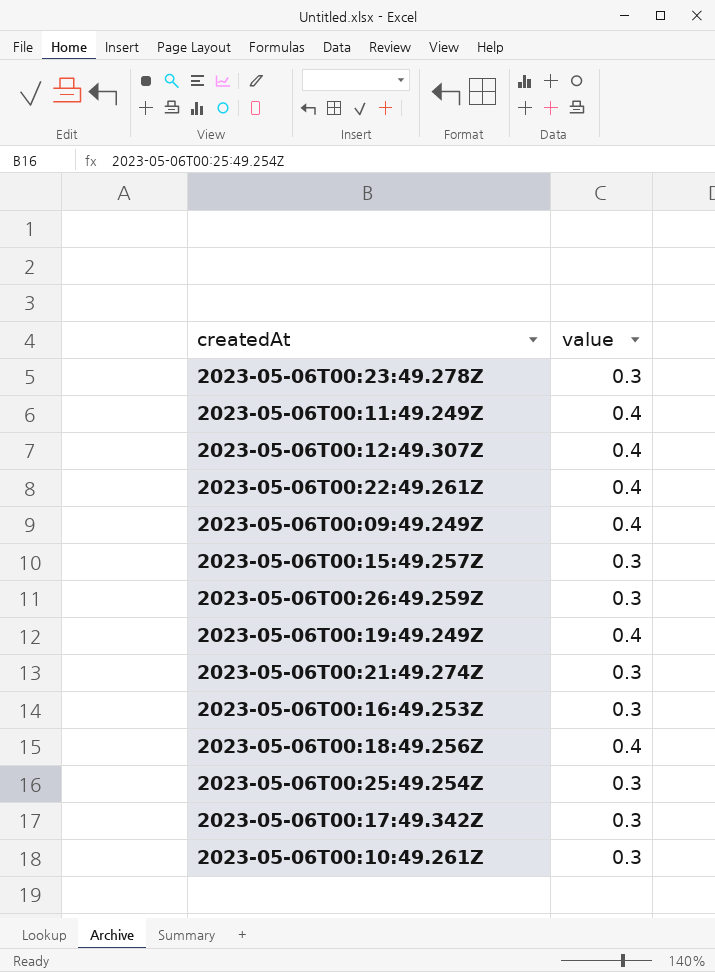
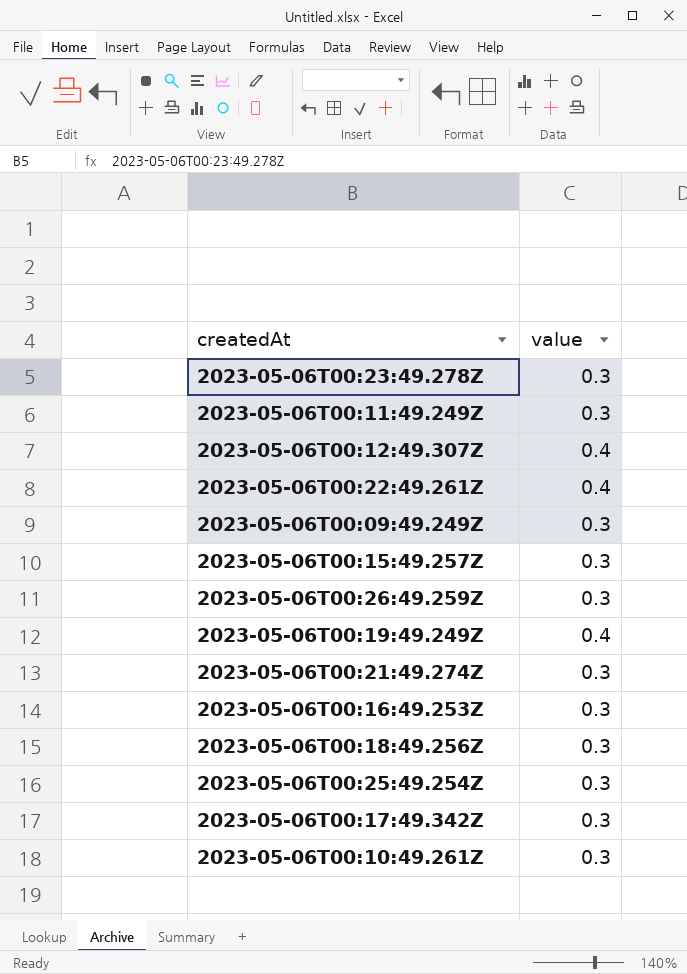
2023-05-06T00:11:49.249Z | value: 0.4 -> 0.3
2023-05-06T00:09:49.249Z | value: 0.4 -> 0.3
2023-05-06T00:18:49.256Z | value: 0.4 -> 0.3

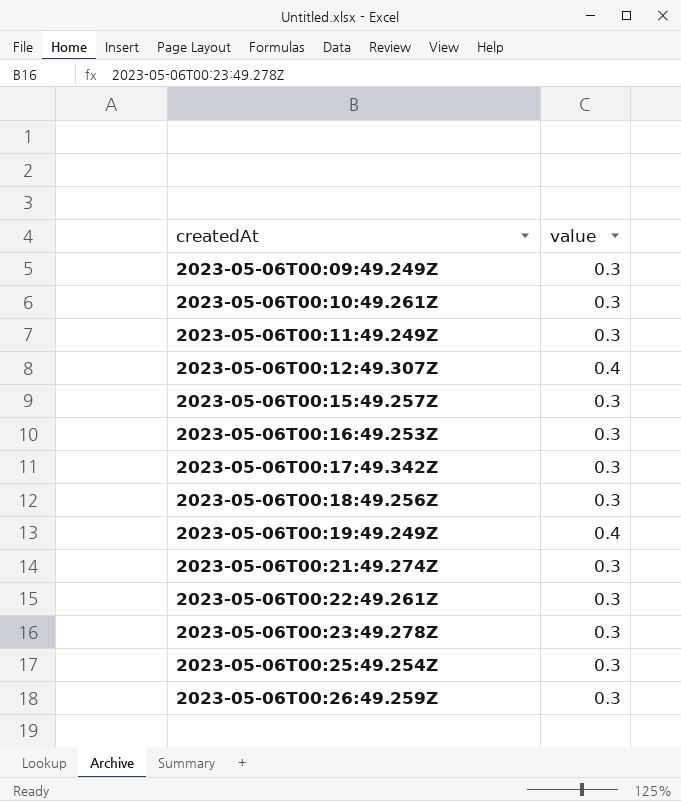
row order: none -> createdAt ascending
2023-05-06T00:22:49.261Z | value: 0.4 -> 0.3

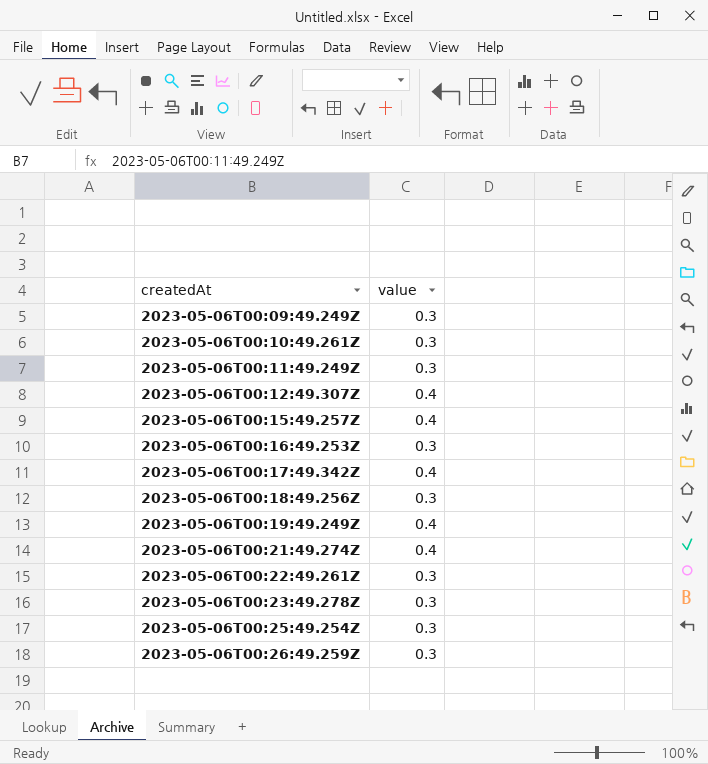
2023-05-06T00:15:49.257Z | value: 0.3 -> 0.4
2023-05-06T00:17:49.342Z | value: 0.3 -> 0.4
2023-05-06T00:21:49.274Z | value: 0.3 -> 0.4

